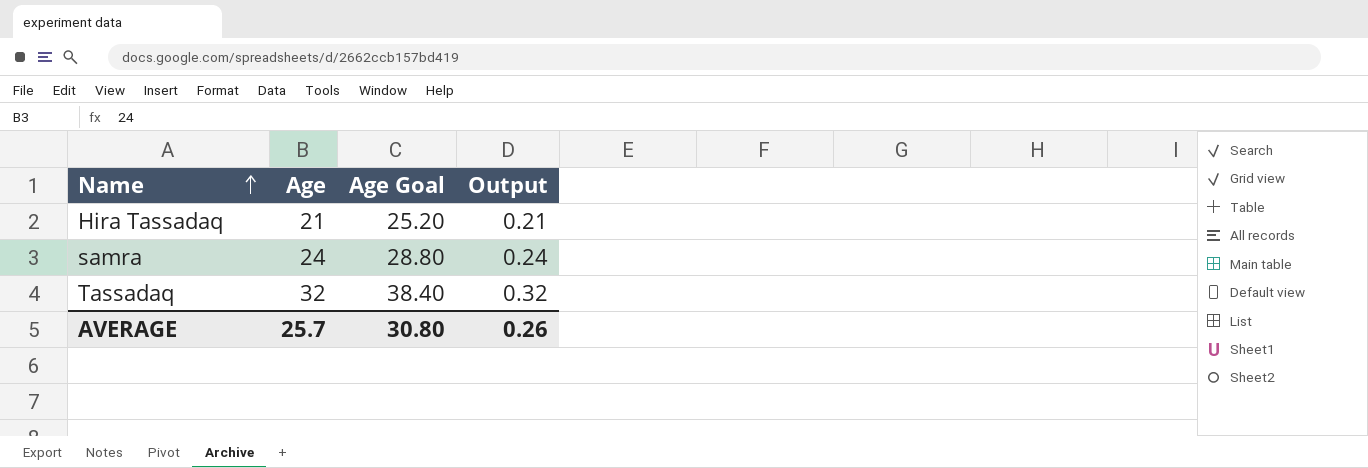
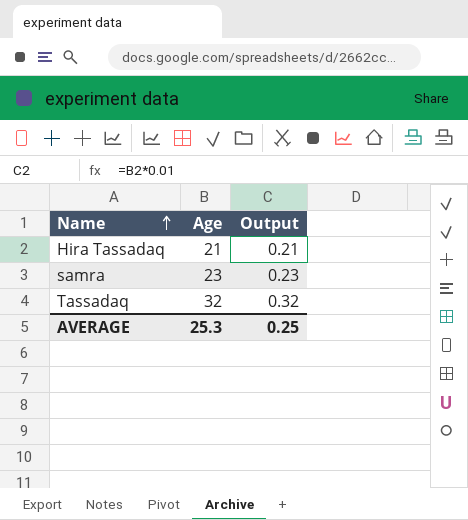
column Age Goal | formula: [Age] * 1.2 -> none
samra | Age: 24 -> 23
samra | Output: 0.24 -> 0.23
AVERAGE | Age: 25.7 -> 25.3
AVERAGE | Output: 0.26 -> 0.25

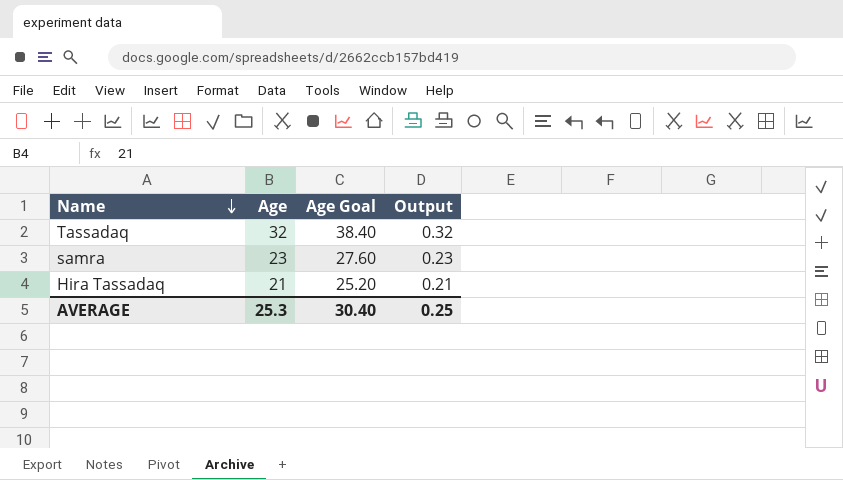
row order: Name ascending -> Name descending
column Age Goal | formula: none -> [Age] * 1.2

